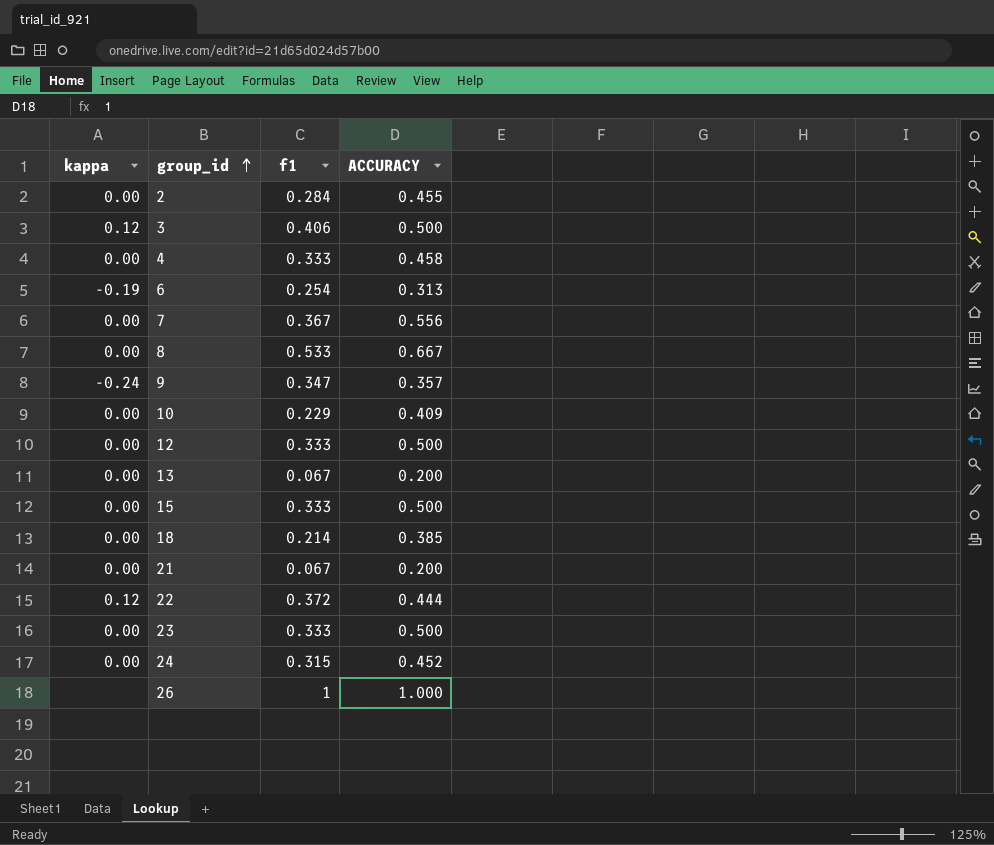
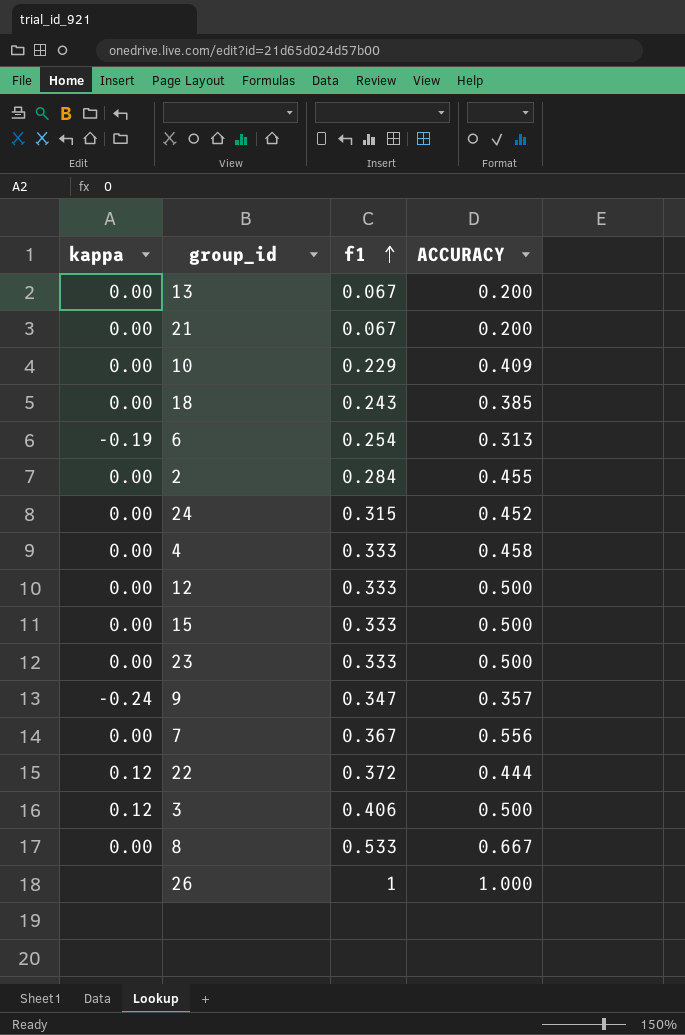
row order: group_id ascending -> f1 ascending
18 | f1: 0.214 -> 0.243

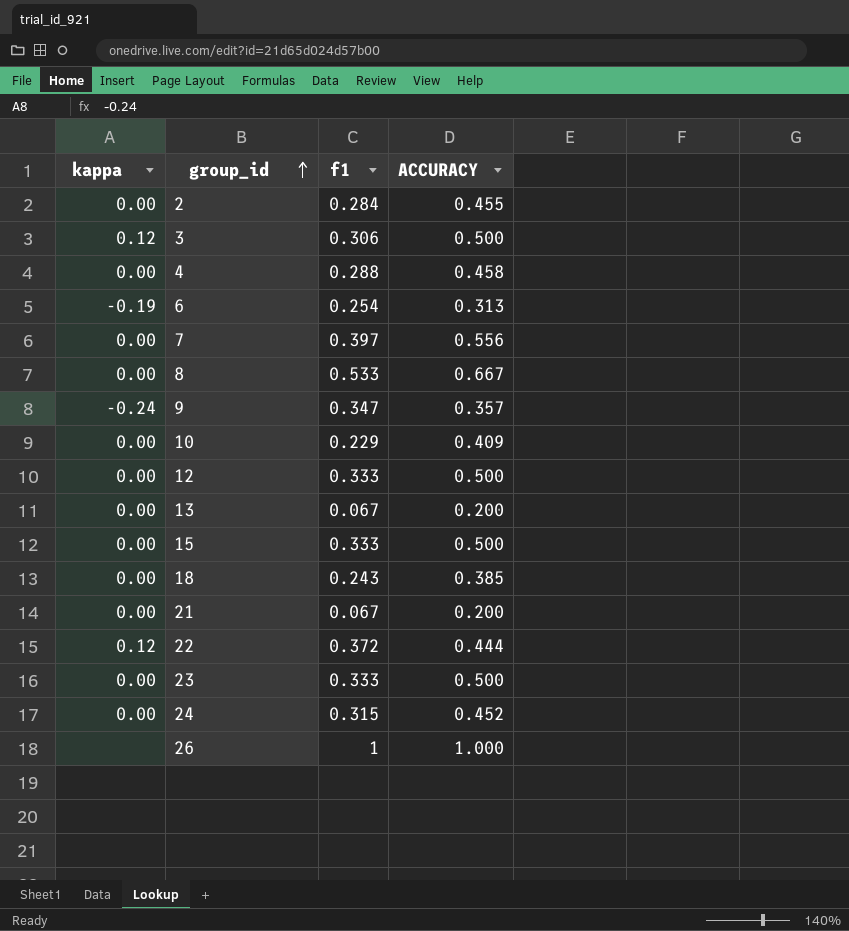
row order: f1 ascending -> group_id ascending
3 | f1: 0.406 -> 0.306
4 | f1: 0.333 -> 0.288
7 | f1: 0.367 -> 0.397

